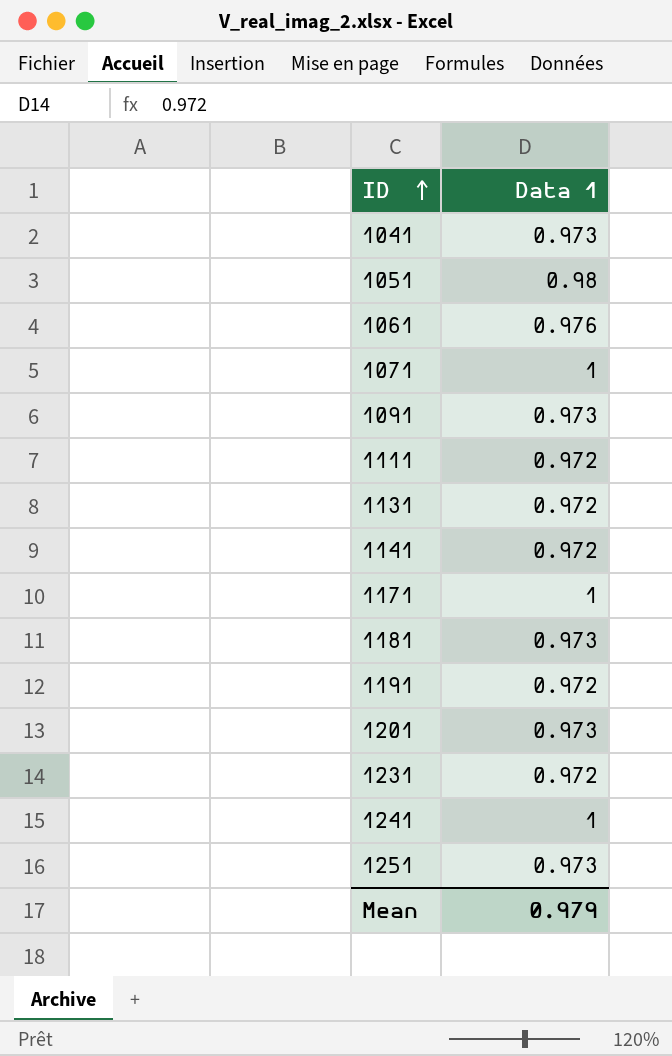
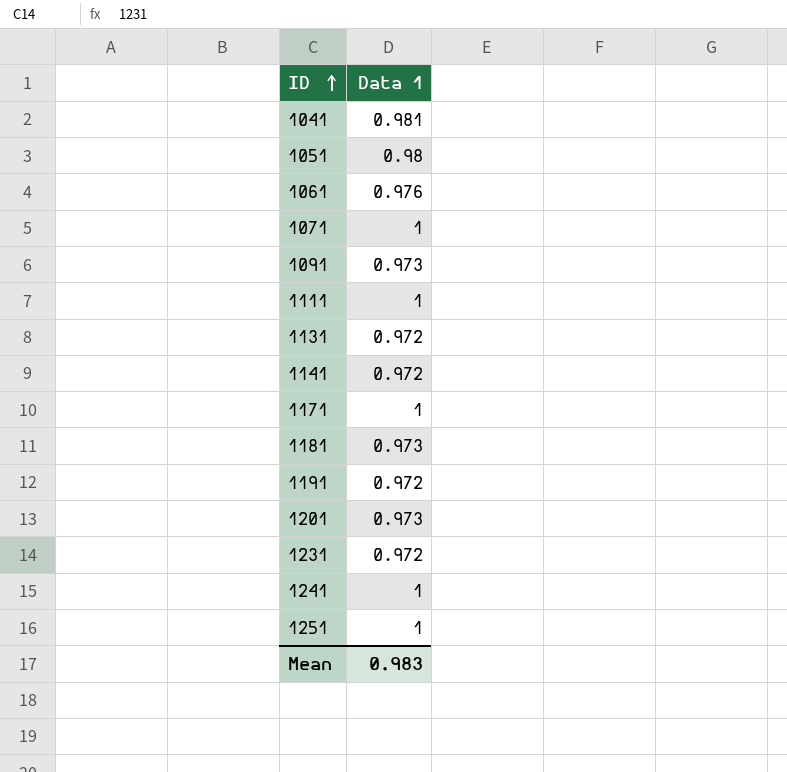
1041 | Data 1: 0.973 -> 0.981
1111 | Data 1: 0.972 -> 1
1251 | Data 1: 0.973 -> 1
Mean | Data 1: 0.979 -> 0.983

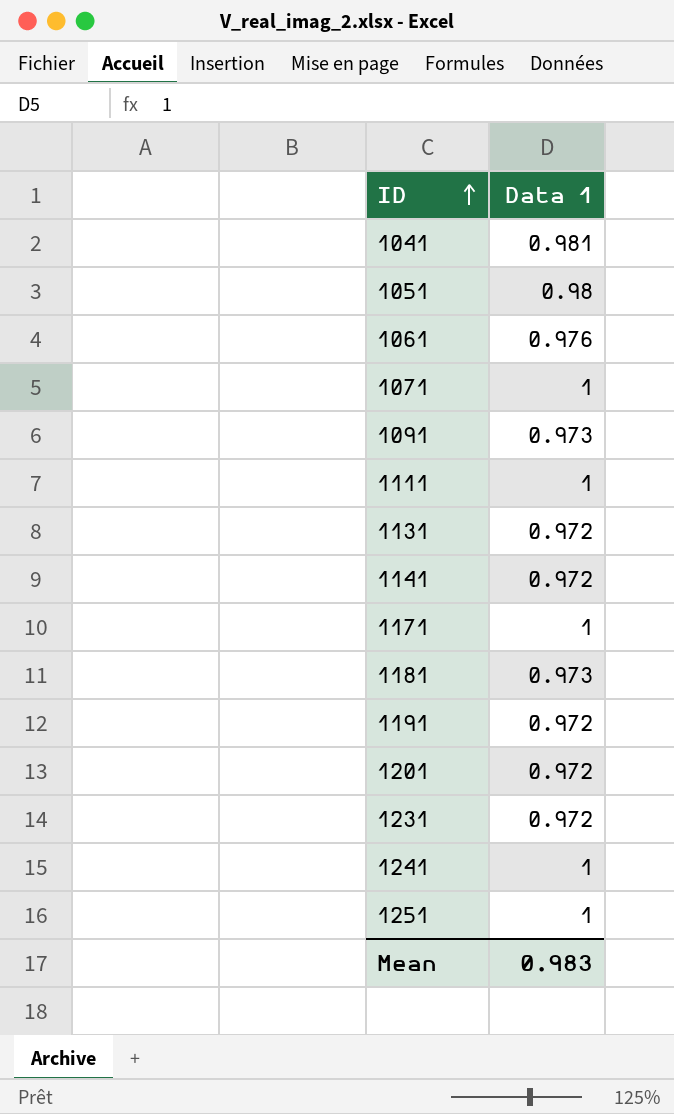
1201 | Data 1: 0.973 -> 0.972

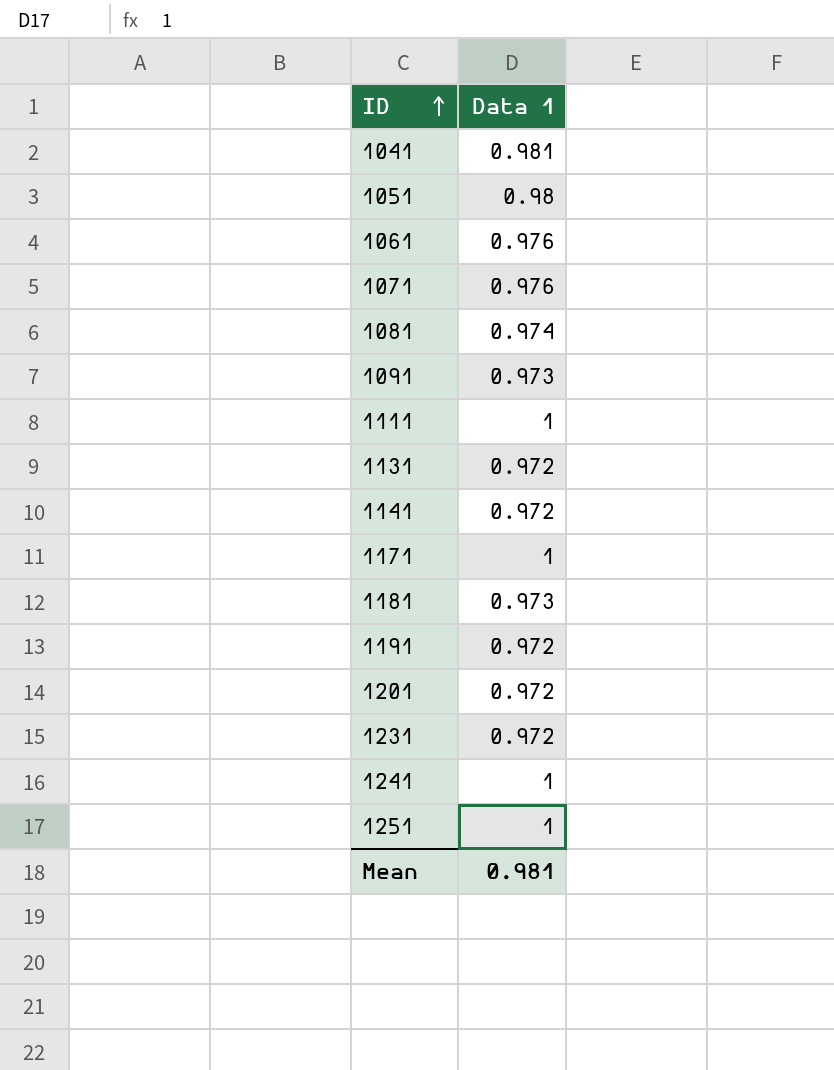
1071 | Data 1: 1 -> 0.976
row 1081: none -> 0.974
Mean | Data 1: 0.983 -> 0.981

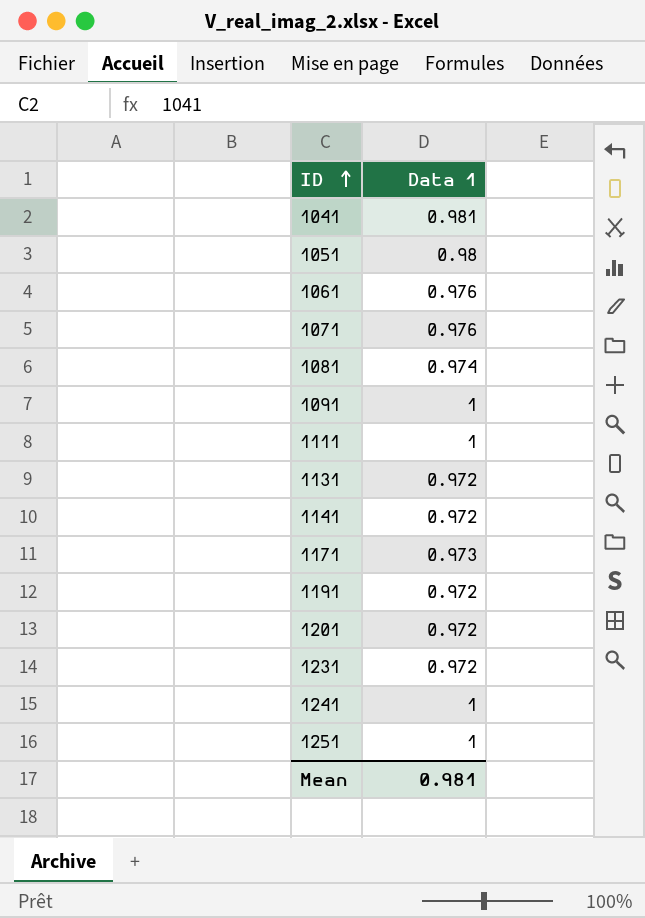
row 1181: 0.973 -> none
1091 | Data 1: 0.973 -> 1
1171 | Data 1: 1 -> 0.973

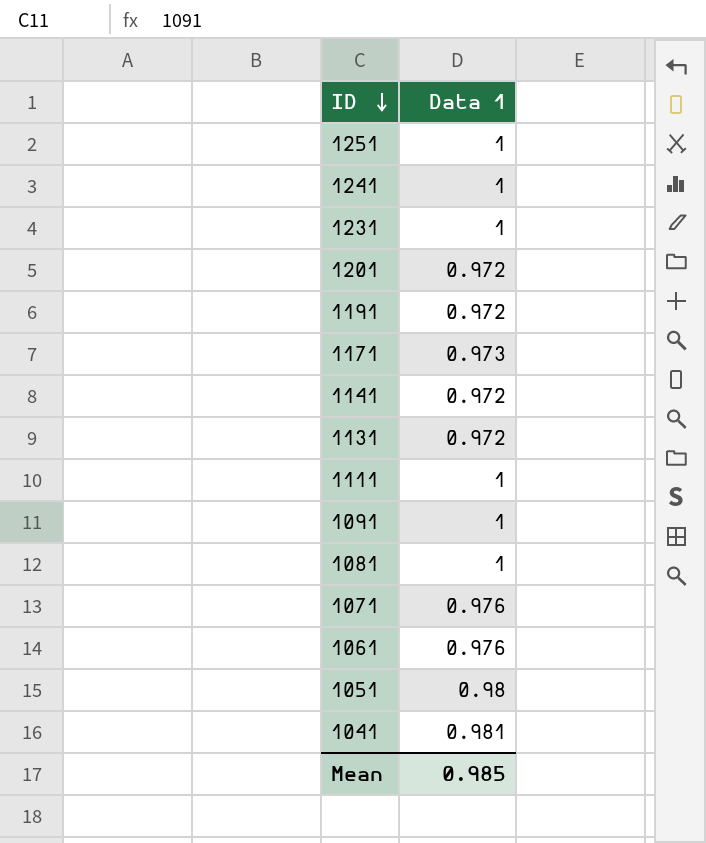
row order: ID ascending -> ID descending
1231 | Data 1: 0.972 -> 1
1081 | Data 1: 0.974 -> 1
Mean | Data 1: 0.981 -> 0.985

